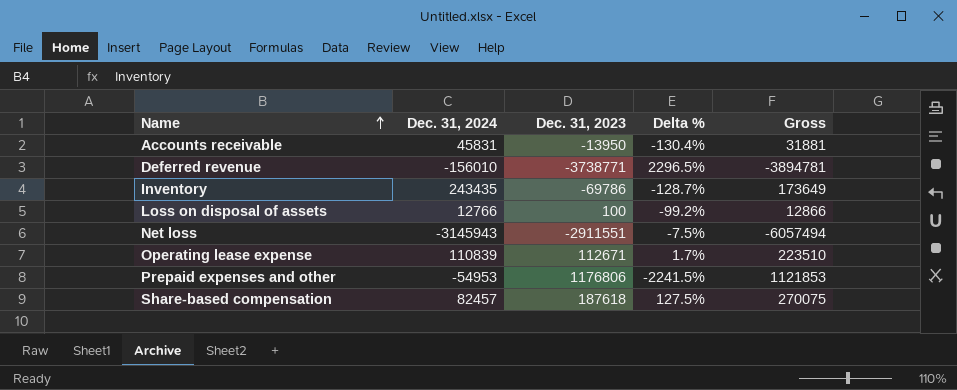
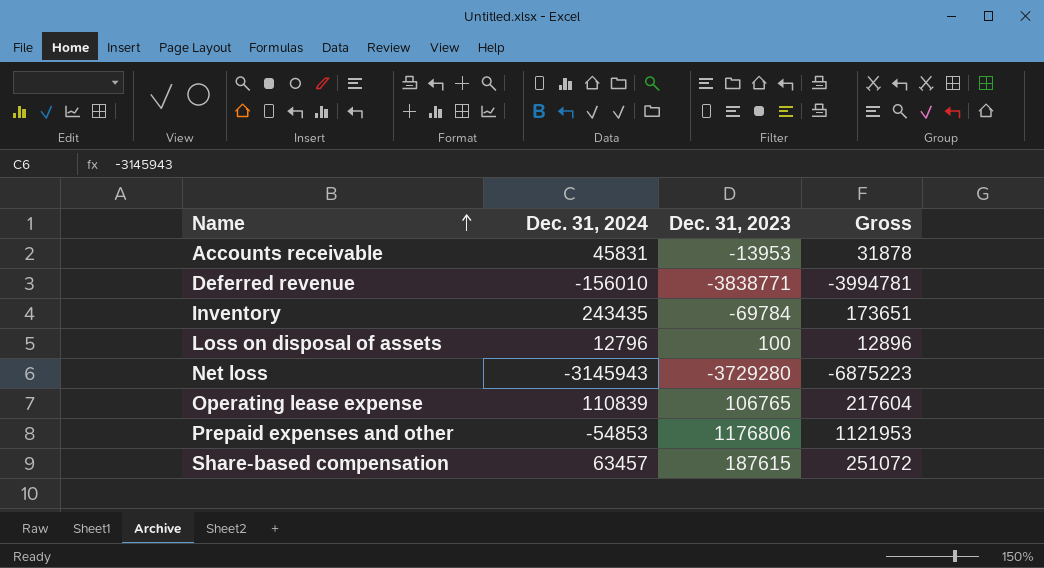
column Delta % | formula: ([Dec. 31, 2023] - [Dec. 31, 2024]) / [Dec. 31, 2024] -> none
Accounts receivable | Dec. 31, 2023: -13950 -> -13953
Accounts receivable | Gross: 31881 -> 31878
Deferred revenue | Dec. 31, 2023: -3738771 -> -3838771
Deferred revenue | Gross: -3894781 -> -3994781
Inventory | Dec. 31, 2023: -69786 -> -69784
Inventory | Gross: 173649 -> 173651
Loss on disposal of assets | Dec. 31, 2024: 12766 -> 12796
Loss on disposal of assets | Gross: 12866 -> 12896
Net loss | Dec. 31, 2023: -2911551 -> -3729280
Net loss | Gross: -6057494 -> -6875223
Operating lease expense | Dec. 31, 2023: 112671 -> 106765
Operating lease expense | Gross: 223510 -> 217604
Prepaid expenses and other | Dec. 31, 2024: -54953 -> -54853
Prepaid expenses and other | Gross: 1121853 -> 1121953
Share-based compensation | Dec. 31, 2024: 82457 -> 63457
Share-based compensation | Dec. 31, 2023: 187618 -> 187615
Share-based compensation | Gross: 270075 -> 251072

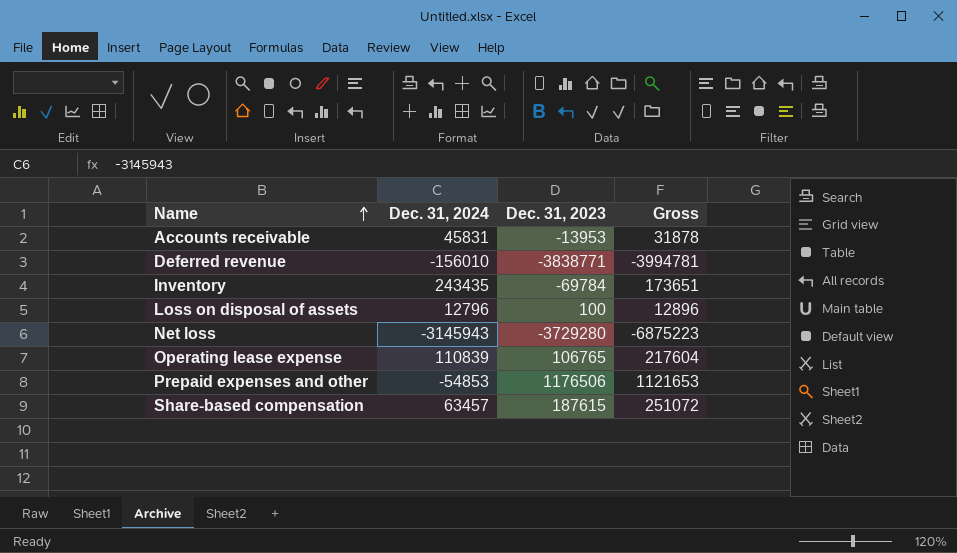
Prepaid expenses and other | Dec. 31, 2023: 1176806 -> 1176506
Prepaid expenses and other | Gross: 1121953 -> 1121653

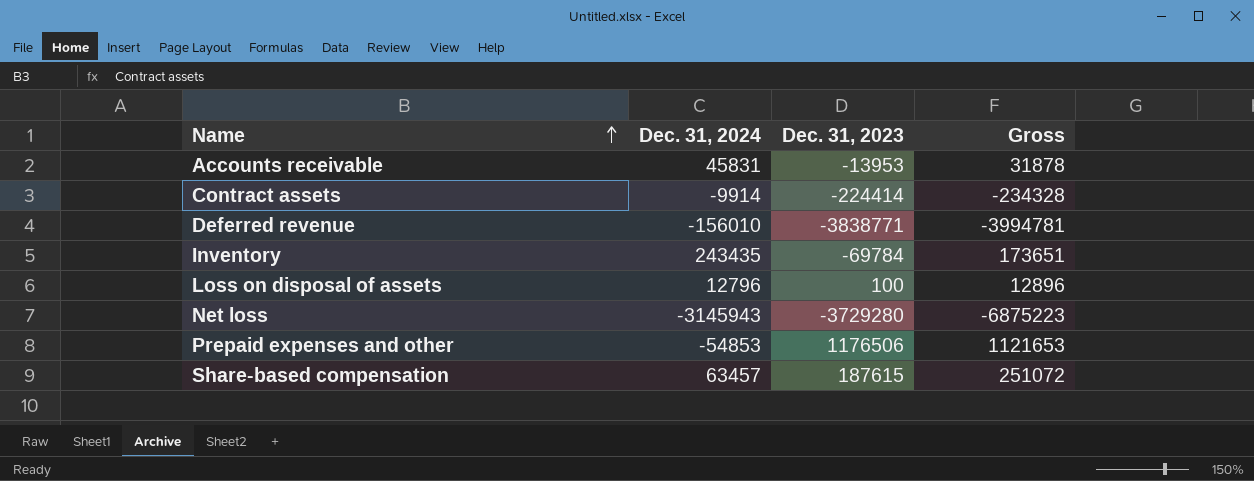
row Operating lease expense: 110839 | 106765 | 217604 -> none
row Contract assets: none -> -9914 | -224414 | -234328

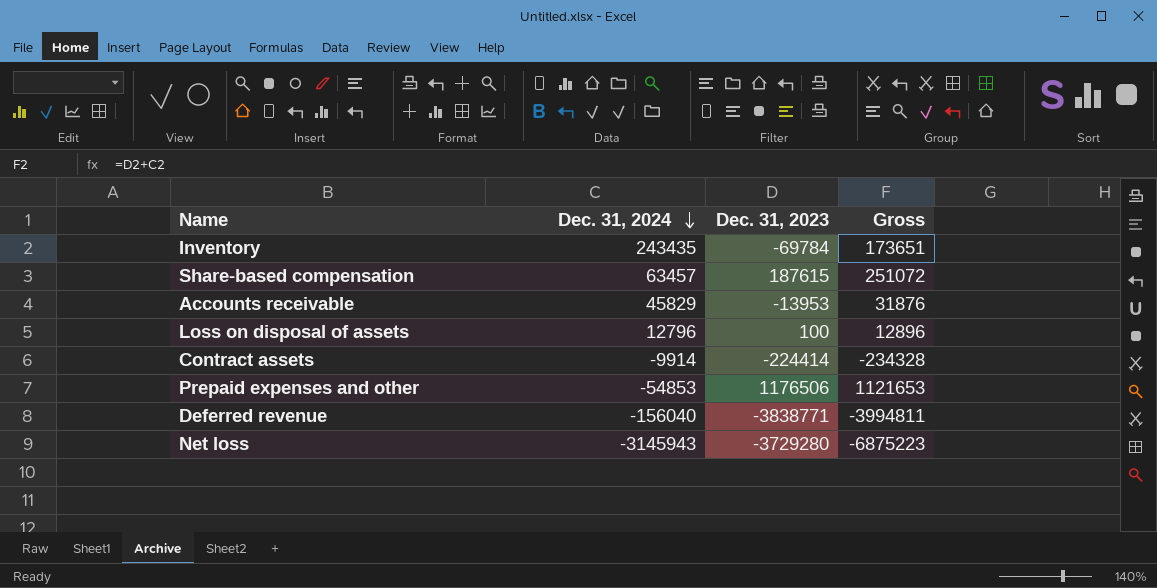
row order: Name ascending -> Dec. 31, 2024 descending
Accounts receivable | Dec. 31, 2024: 45831 -> 45829
Accounts receivable | Gross: 31878 -> 31876
Deferred revenue | Dec. 31, 2024: -156010 -> -156040
Deferred revenue | Gross: -3994781 -> -3994811

